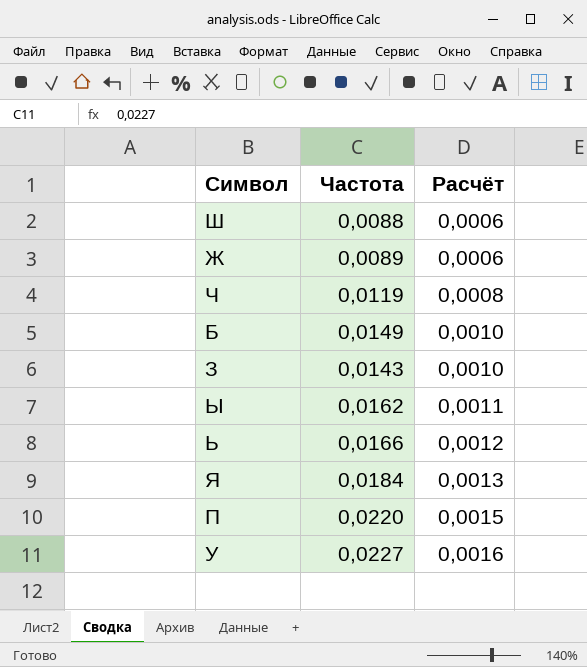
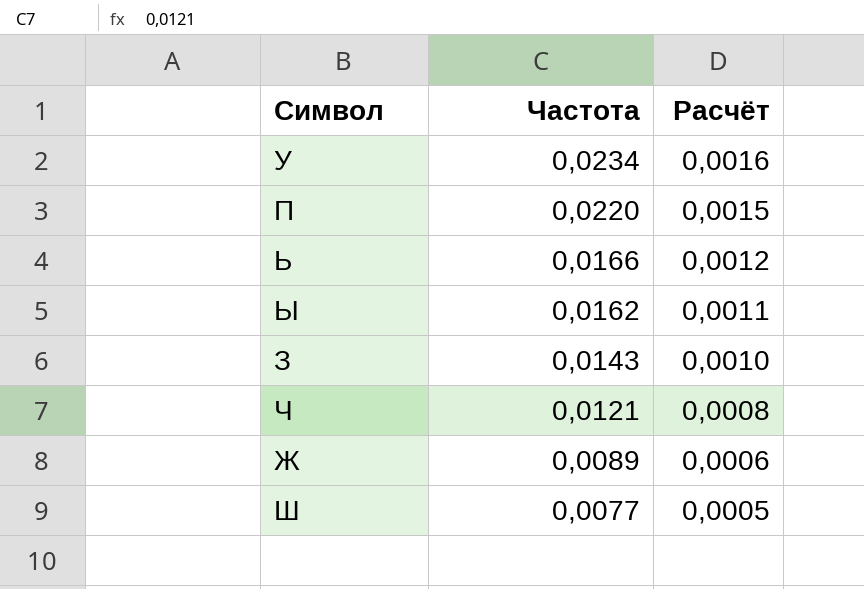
row order: Расчёт ascending -> Частота descending
row Б: 0,0149 | 0,0010 -> none
row Я: 0,0184 | 0,0013 -> none
У | Частота: 0,0227 -> 0,0234
Ч | Частота: 0,0119 -> 0,0121
Ш | Частота: 0,0088 -> 0,0077
Ш | Расчёт: 0,0006 -> 0,0005

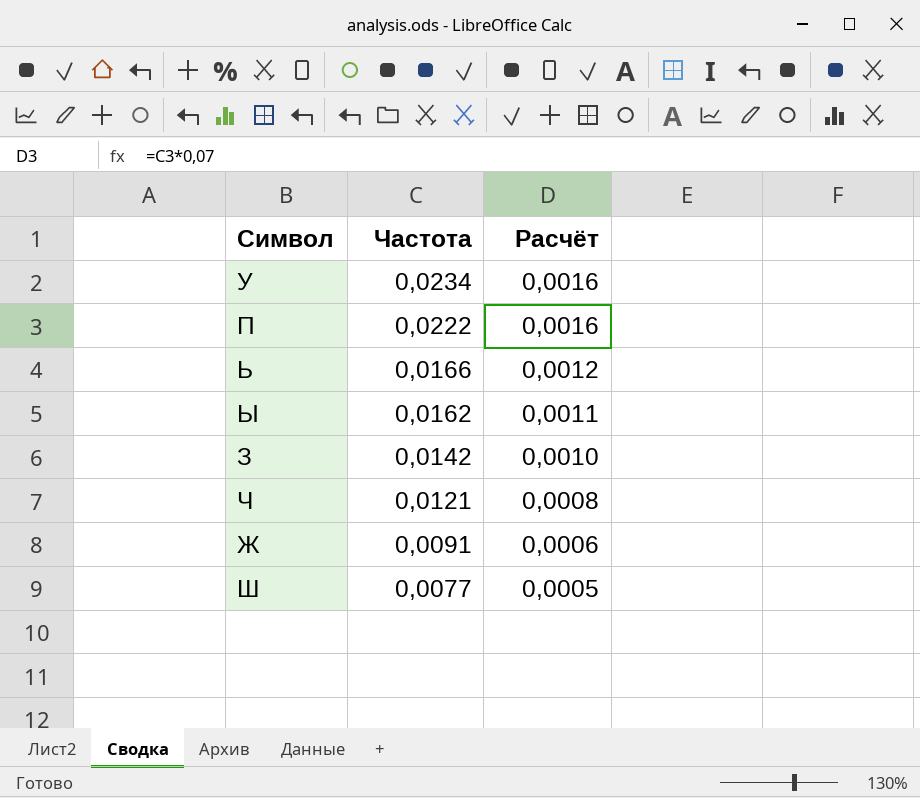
П | Частота: 0,0220 -> 0,0222
П | Расчёт: 0,0015 -> 0,0016
З | Частота: 0,0143 -> 0,0142
Ж | Частота: 0,0089 -> 0,0091

